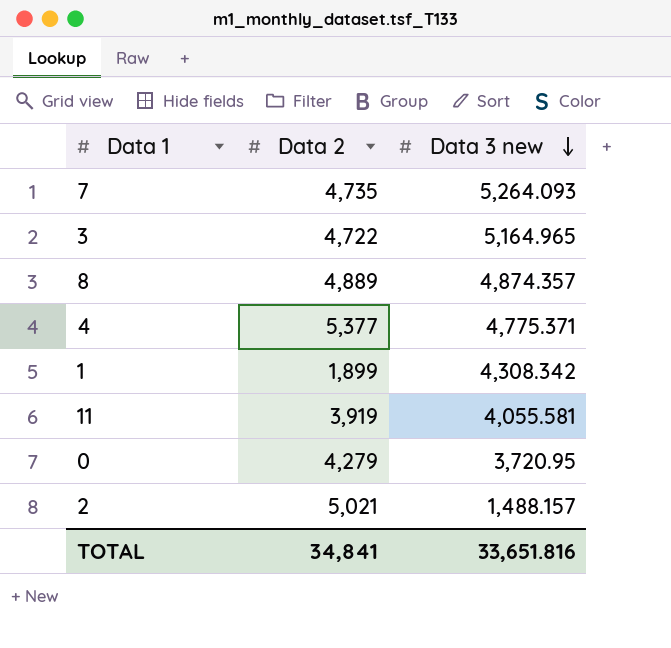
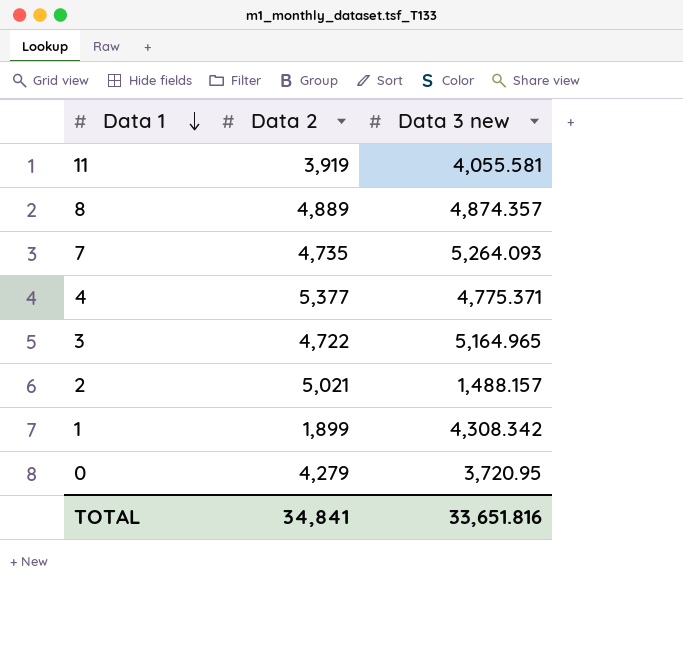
row order: Data 3 new descending -> Data 1 descending

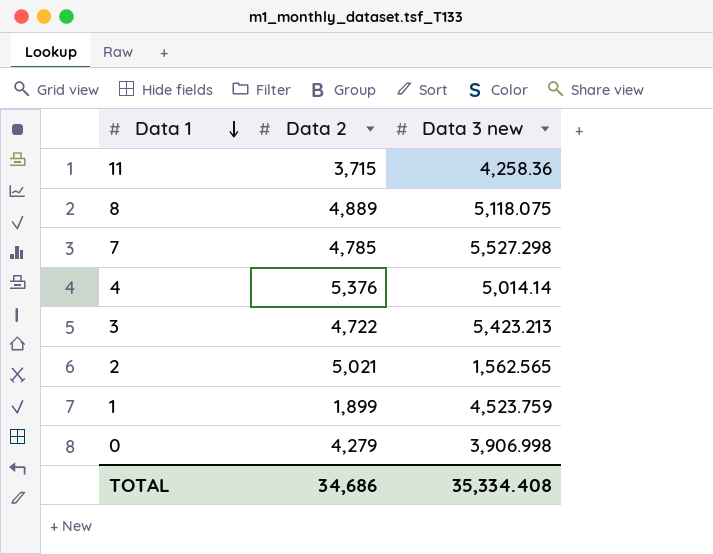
11 | Data 2: 3,919 -> 3,715
11 | Data 3 new: 4,055.581 -> 4,258.36
8 | Data 3 new: 4,874.357 -> 5,118.075
7 | Data 2: 4,735 -> 4,785
7 | Data 3 new: 5,264.093 -> 5,527.298
4 | Data 2: 5,377 -> 5,376
4 | Data 3 new: 4,775.371 -> 5,014.14
3 | Data 3 new: 5,164.965 -> 5,423.213
2 | Data 3 new: 1,488.157 -> 1,562.565
1 | Data 3 new: 4,308.342 -> 4,523.759
0 | Data 3 new: 3,720.95 -> 3,906.998
TOTAL | Data 2: 34,841 -> 34,686
TOTAL | Data 3 new: 33,651.816 -> 35,334.408

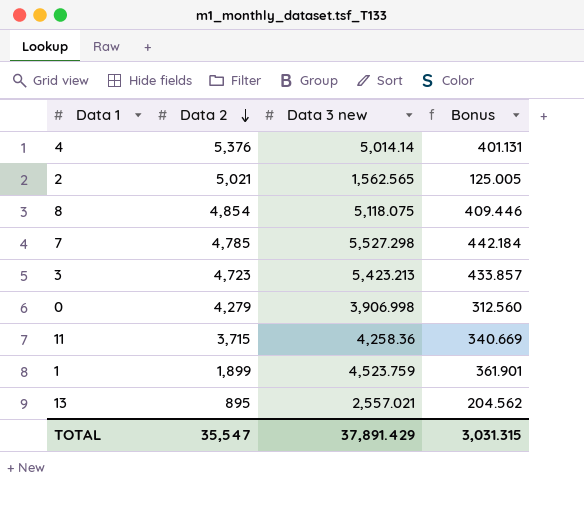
row order: Data 1 descending -> Data 2 descending
column Bonus | formula: none -> [Data 3 new] * 0.08
8 | Data 2: 4,889 -> 4,854
3 | Data 2: 4,722 -> 4,723
row 13: none -> 895 | 2,557.021 | 204.562
TOTAL | Data 2: 34,686 -> 35,547
TOTAL | Data 3 new: 35,334.408 -> 37,891.429

